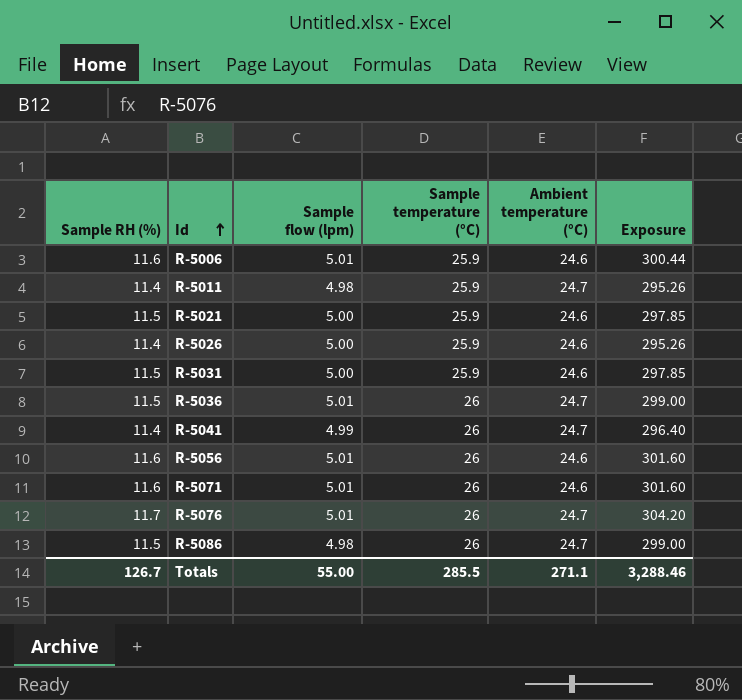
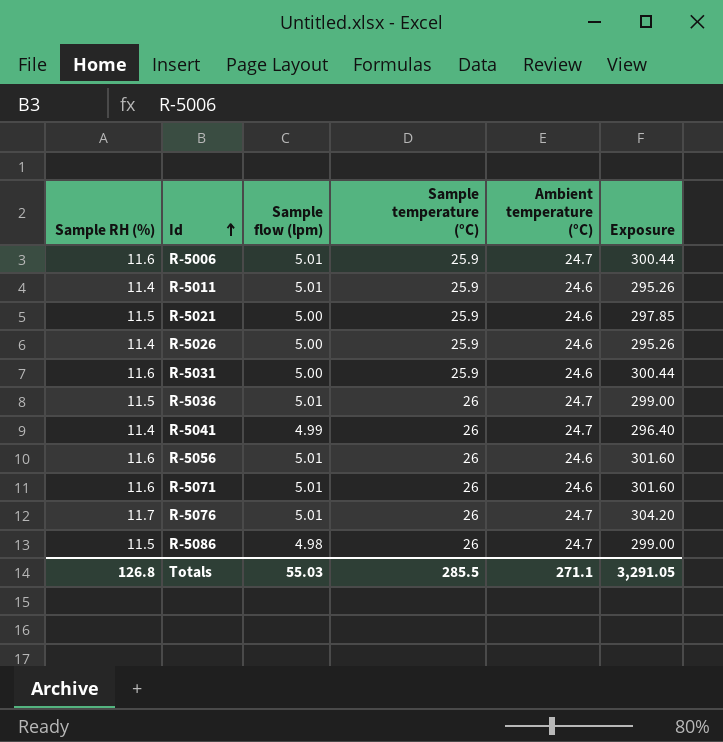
R-5006 | Ambient temperature (°C): 24.6 -> 24.7
R-5011 | Sample flow (lpm): 4.98 -> 5.01
R-5011 | Ambient temperature (°C): 24.7 -> 24.6
R-5031 | Sample RH (%): 11.5 -> 11.6
R-5031 | Exposure: 297.85 -> 300.44
Totals | Sample RH (%): 126.7 -> 126.8
Totals | Sample flow (lpm): 55.00 -> 55.03
Totals | Exposure: 3,288.46 -> 3,291.05

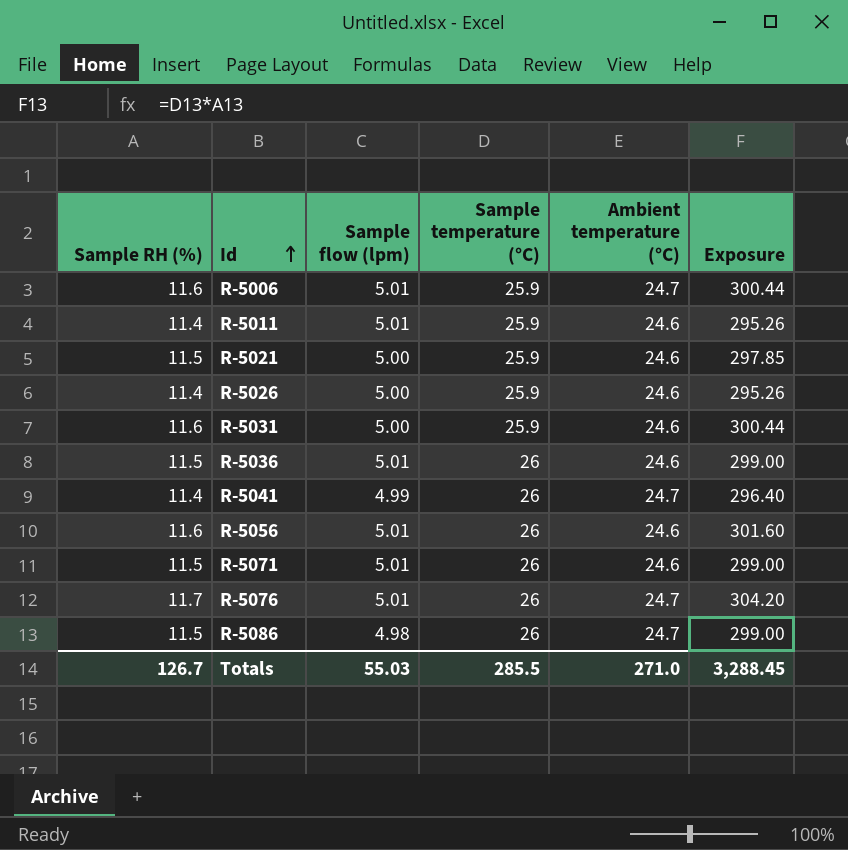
R-5036 | Ambient temperature (°C): 24.7 -> 24.6
R-5071 | Sample RH (%): 11.6 -> 11.5
R-5071 | Exposure: 301.60 -> 299.00
Totals | Sample RH (%): 126.8 -> 126.7
Totals | Ambient temperature (°C): 271.1 -> 271.0
Totals | Exposure: 3,291.05 -> 3,288.45

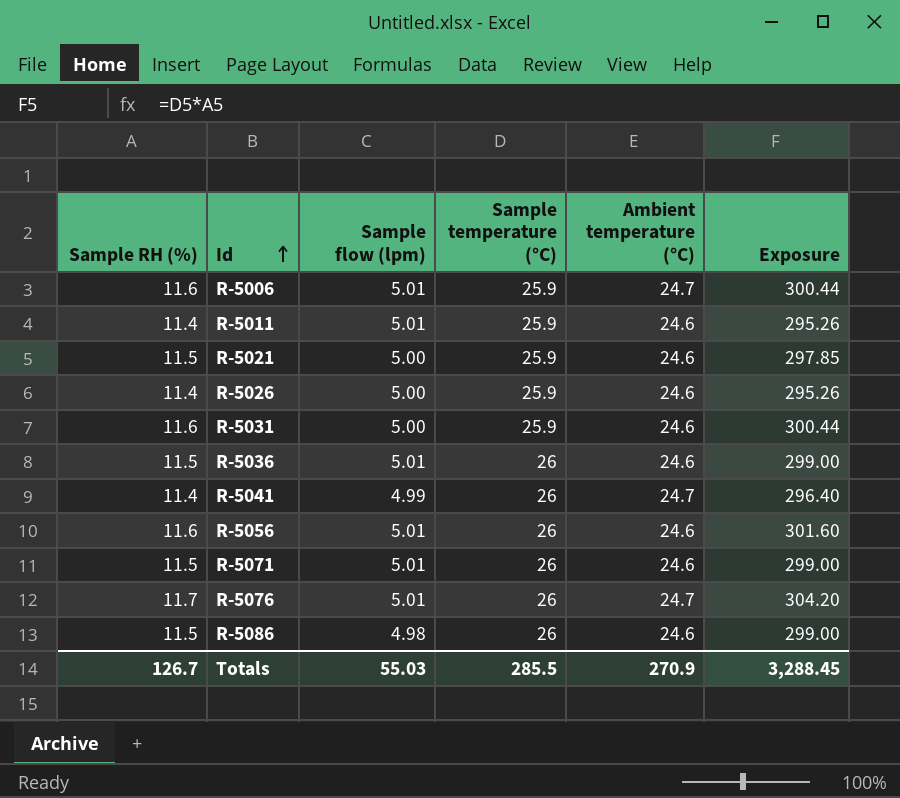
R-5086 | Ambient temperature (°C): 24.7 -> 24.6
Totals | Ambient temperature (°C): 271.0 -> 270.9

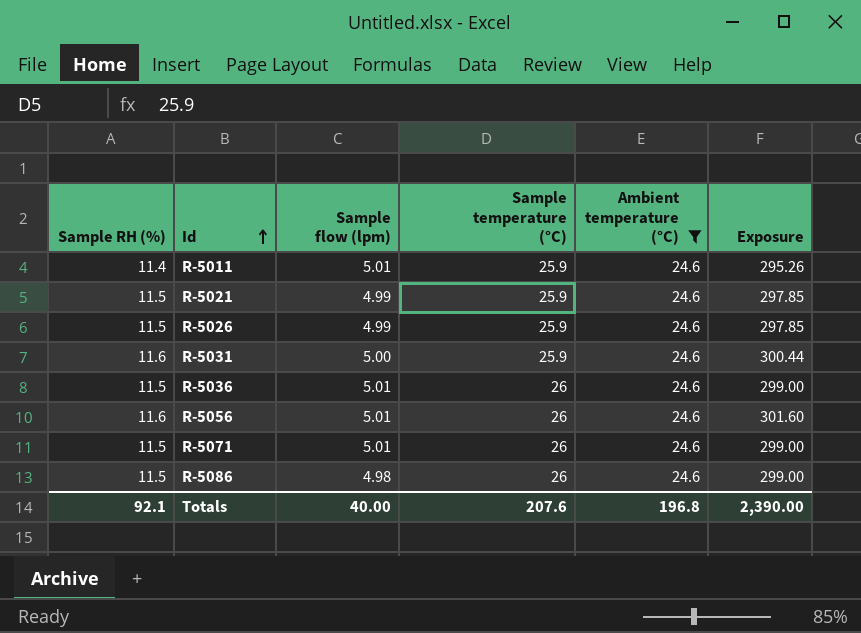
filter: none -> Ambient temperature (°C) = 24.6
R-5021 | Sample flow (lpm): 5.00 -> 4.99
R-5026 | Sample RH (%): 11.4 -> 11.5
R-5026 | Sample flow (lpm): 5.00 -> 4.99
R-5026 | Exposure: 295.26 -> 297.85
Totals | Sample RH (%): 126.7 -> 92.1
Totals | Sample flow (lpm): 55.03 -> 40.00
Totals | Sample temperature (°C): 285.5 -> 207.6
Totals | Ambient temperature (°C): 270.9 -> 196.8
Totals | Exposure: 3,288.45 -> 2,390.00

